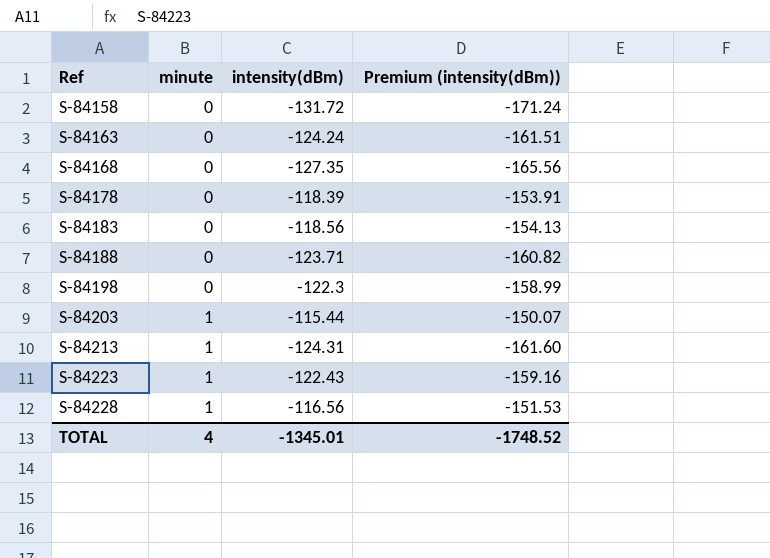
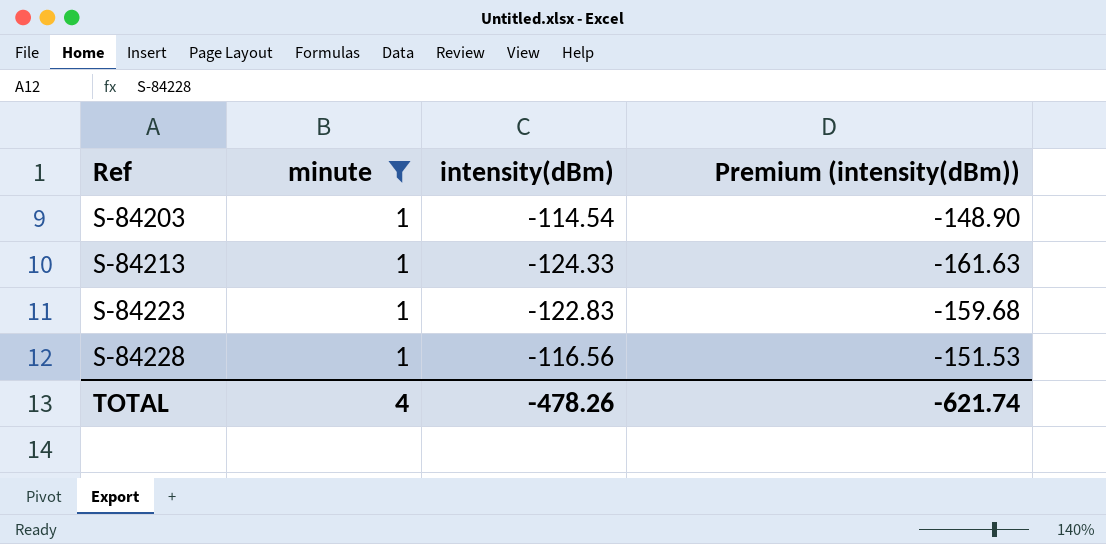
filter: none -> minute = 1
S-84203 | intensity(dBm): -115.44 -> -114.54
S-84203 | Premium (intensity(dBm)): -150.07 -> -148.90
S-84213 | intensity(dBm): -124.31 -> -124.33
S-84213 | Premium (intensity(dBm)): -161.60 -> -161.63
S-84223 | intensity(dBm): -122.43 -> -122.83
S-84223 | Premium (intensity(dBm)): -159.16 -> -159.68
TOTAL | intensity(dBm): -1345.01 -> -478.26
TOTAL | Premium (intensity(dBm)): -1748.52 -> -621.74

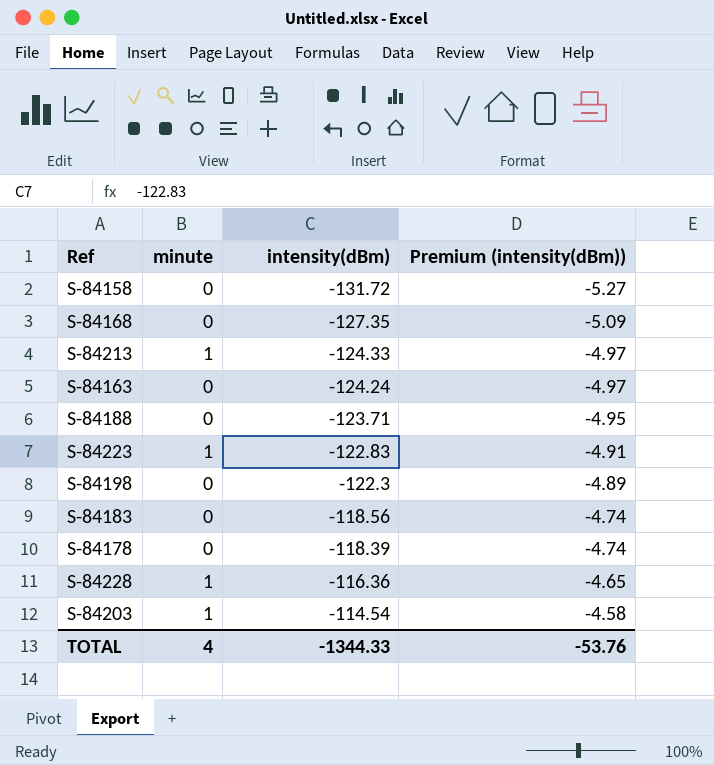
filter: minute = 1 -> none
row order: Ref ascending -> intensity(dBm) ascending
column Premium (intensity(dBm)) | formula: [intensity(dBm)] * 1.3 -> [intensity(dBm)] * 0.04
S-84228 | intensity(dBm): -116.56 -> -116.36
TOTAL | intensity(dBm): -478.26 -> -1344.33
TOTAL | Premium (intensity(dBm)): -621.74 -> -53.76

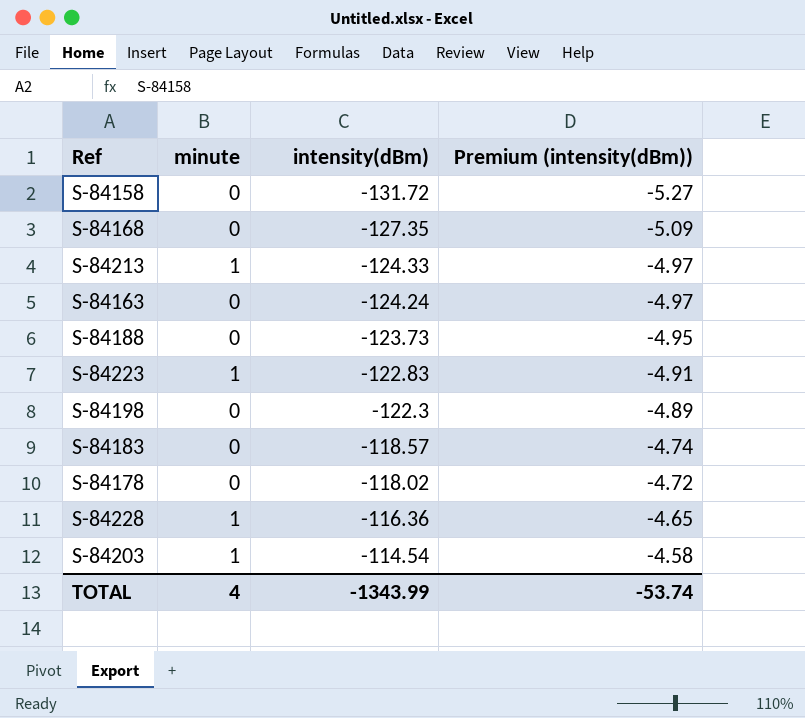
S-84188 | intensity(dBm): -123.71 -> -123.73
S-84183 | intensity(dBm): -118.56 -> -118.57
S-84178 | intensity(dBm): -118.39 -> -118.02
S-84178 | Premium (intensity(dBm)): -4.74 -> -4.72
TOTAL | intensity(dBm): -1344.33 -> -1343.99
TOTAL | Premium (intensity(dBm)): -53.76 -> -53.74

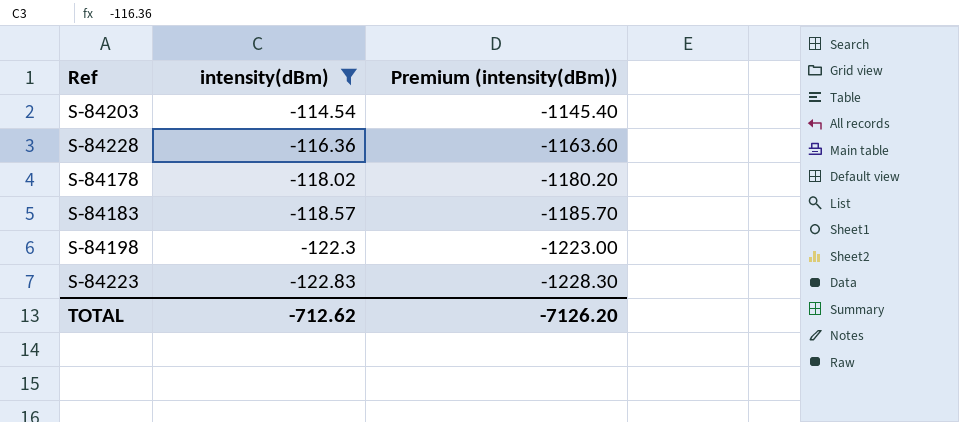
filter: none -> intensity(dBm) >= -122.83
row order: intensity(dBm) ascending -> intensity(dBm) descending
column minute | position: 2 -> none
column Premium (intensity(dBm)) | formula: [intensity(dBm)] * 0.04 -> [intensity(dBm)] * 10
TOTAL | intensity(dBm): -1343.99 -> -712.62
TOTAL | Premium (intensity(dBm)): -53.74 -> -7126.20

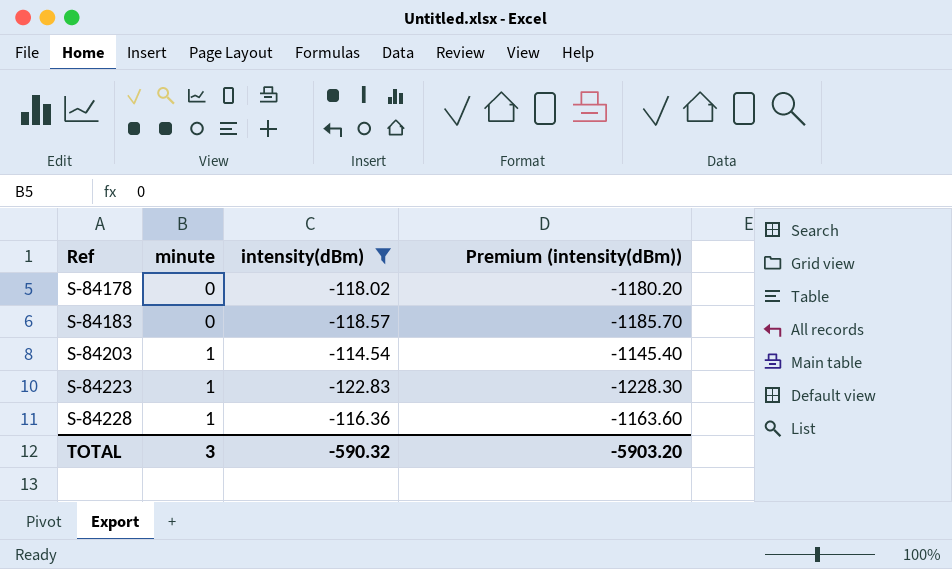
row order: intensity(dBm) descending -> Ref ascending
column minute | position: none -> 2
row S-84198: -122.3 | -1223.00 -> none
TOTAL | intensity(dBm): -712.62 -> -590.32
TOTAL | Premium (intensity(dBm)): -7126.20 -> -5903.20

